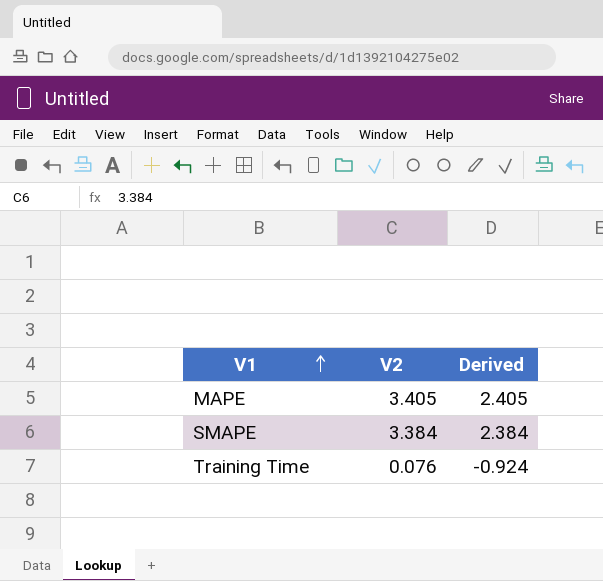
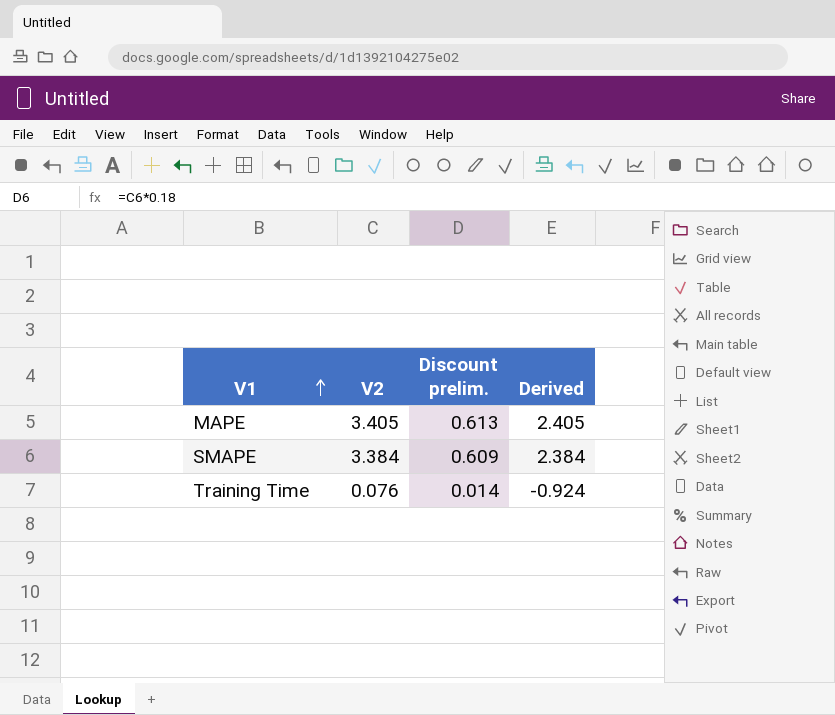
column Discount prelim. | formula: none -> [V2] * 0.18

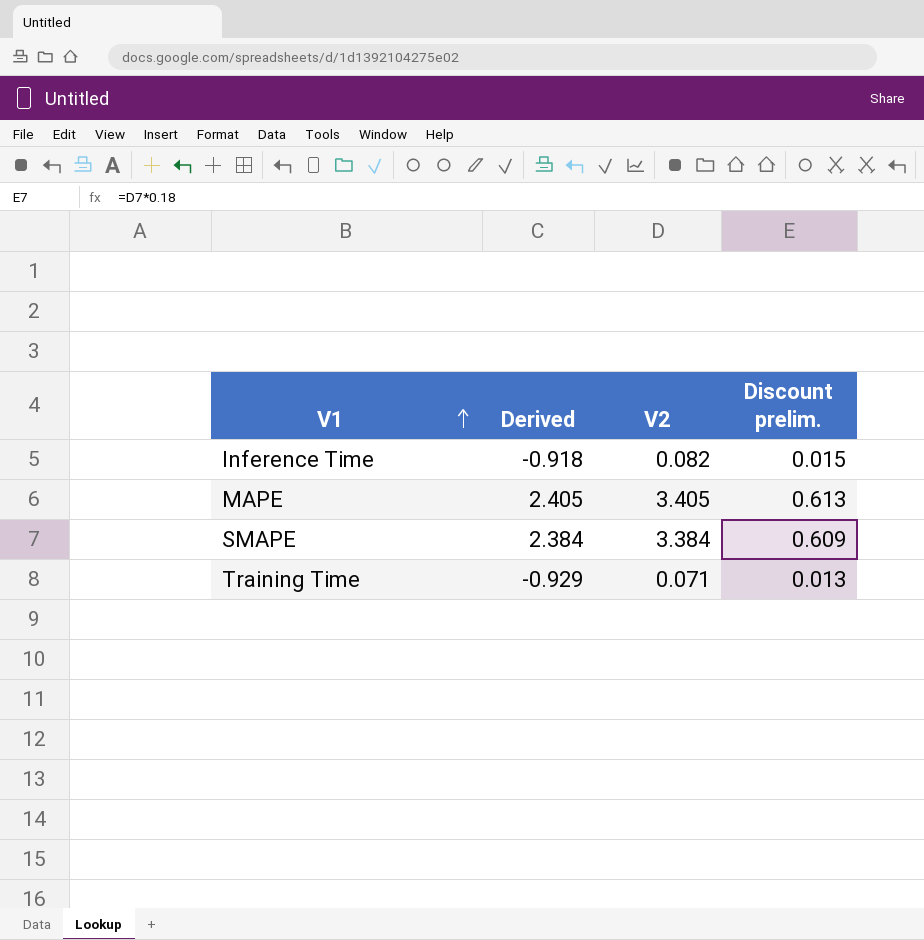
column Derived | position: 4 -> 2
row Inference Time: none -> -0.918 | 0.082 | 0.015
Training Time | Derived: -0.924 -> -0.929
Training Time | V2: 0.076 -> 0.071
Training Time | Discount prelim.: 0.014 -> 0.013

